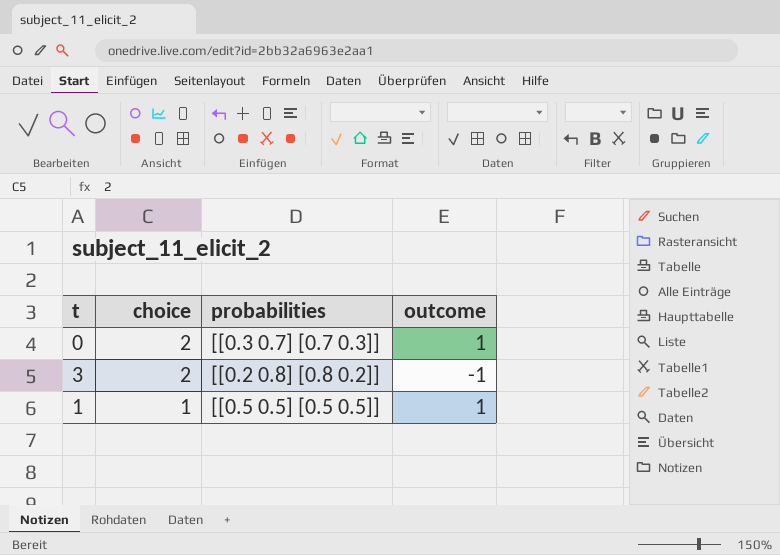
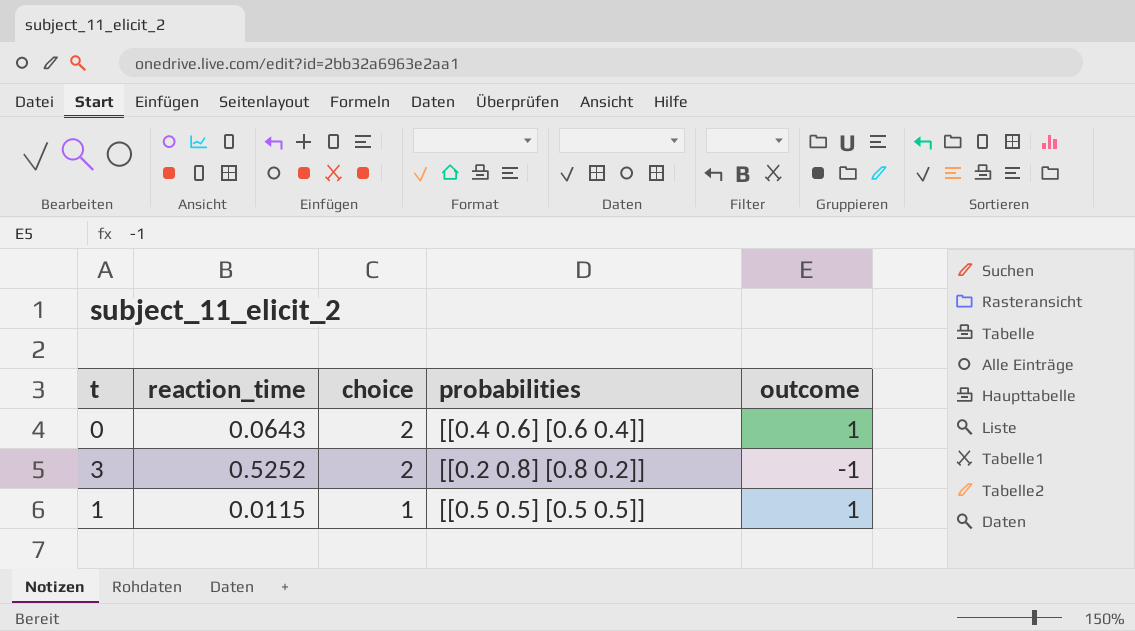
column reaction_time | position: none -> 2
0 | probabilities: [[0.3 0.7] [0.7 0.3]] -> [[0.4 0.6] [0.6 0.4]]

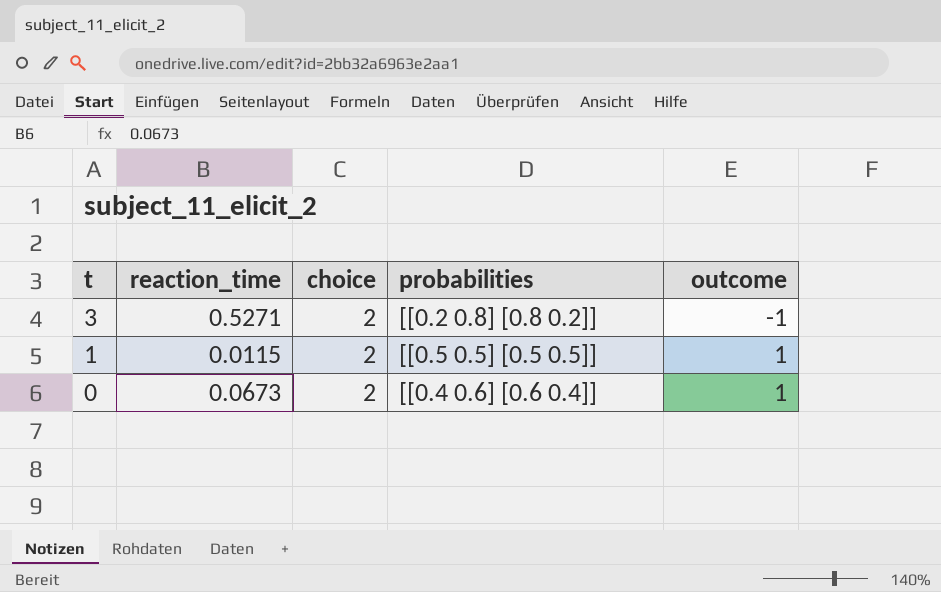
row order: choice descending -> t descending
3 | reaction_time: 0.5252 -> 0.5271
1 | choice: 1 -> 2
0 | reaction_time: 0.0643 -> 0.0673

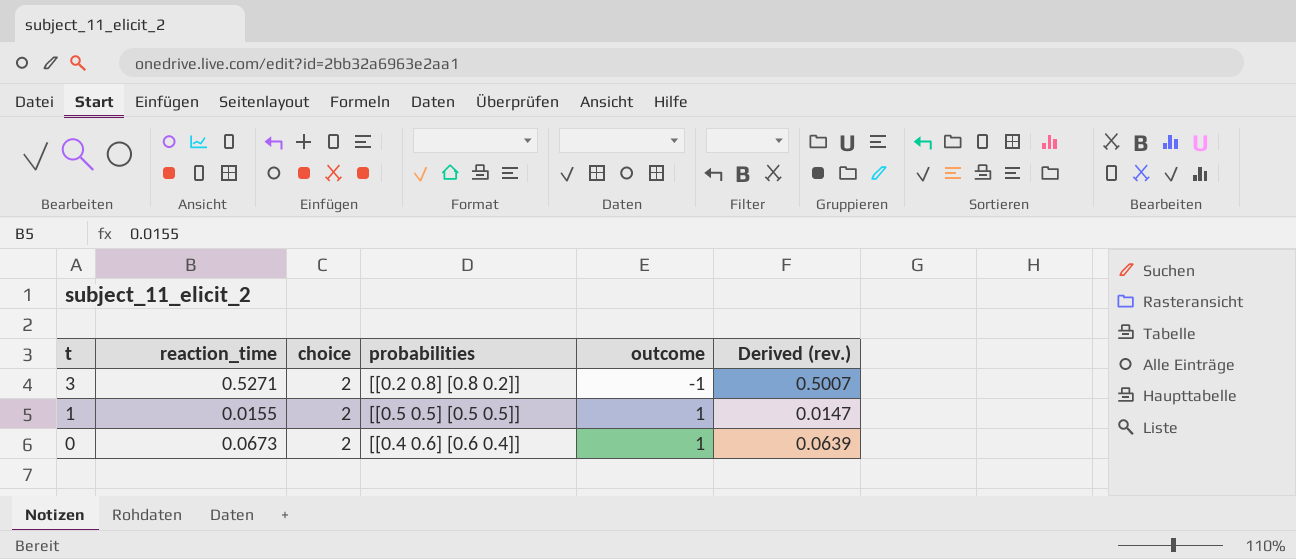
column Derived (rev.) | formula: none -> [reaction_time] * 0.95
1 | reaction_time: 0.0115 -> 0.0155

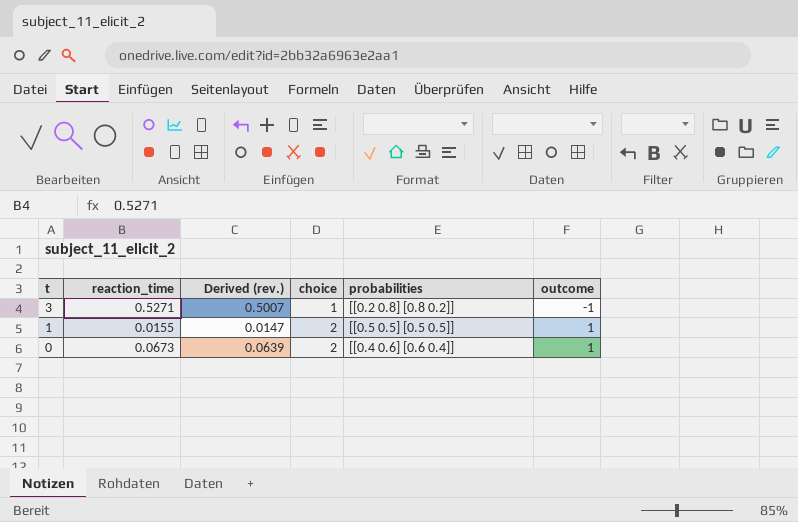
column Derived (rev.) | position: 6 -> 3
3 | choice: 2 -> 1

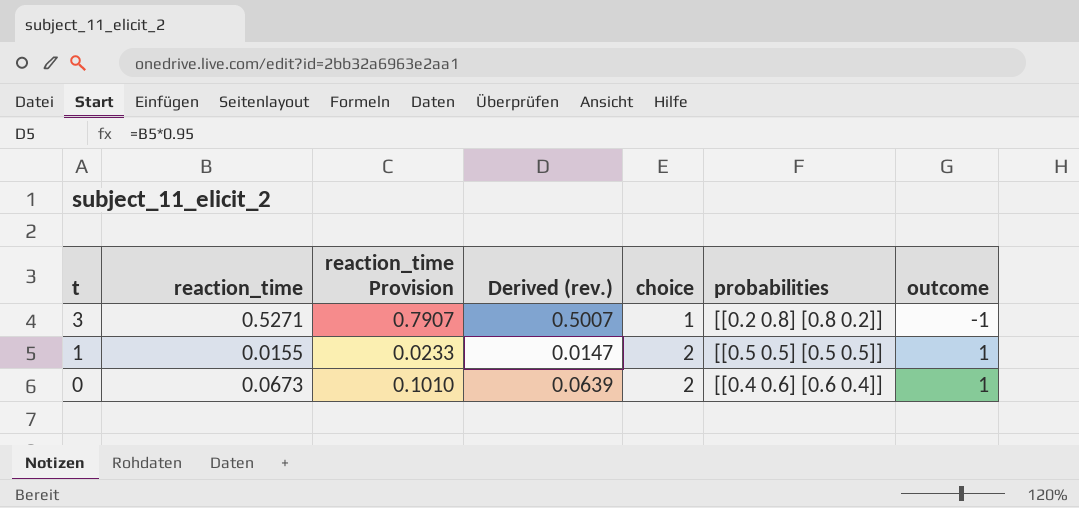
column reaction_time Provision | formula: none -> [reaction_time] * 1.5

